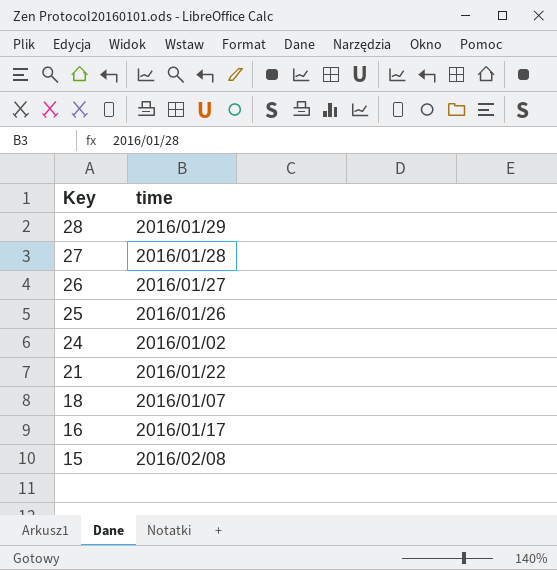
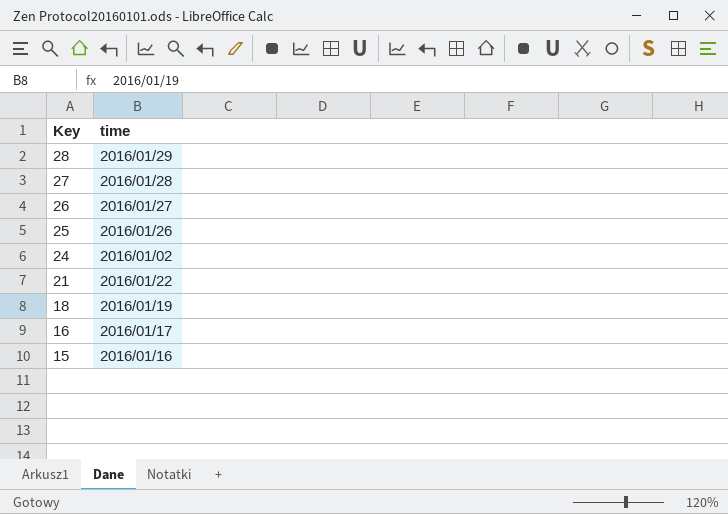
18 | time: 2016/01/07 -> 2016/01/19
15 | time: 2016/02/08 -> 2016/01/16

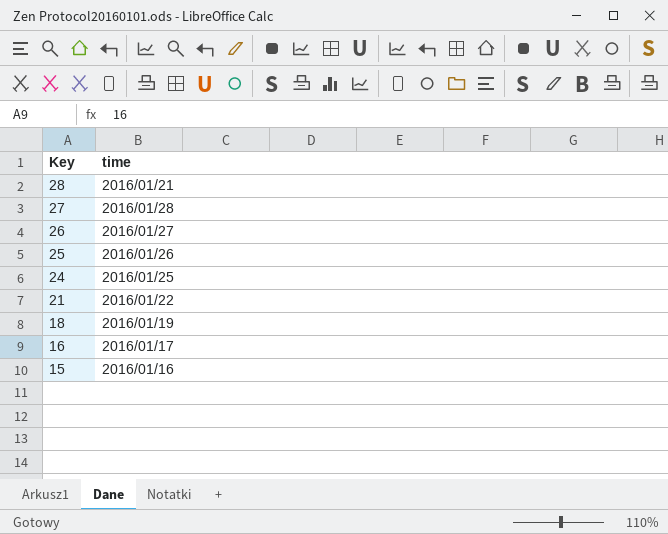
28 | time: 2016/01/29 -> 2016/01/21
24 | time: 2016/01/02 -> 2016/01/25

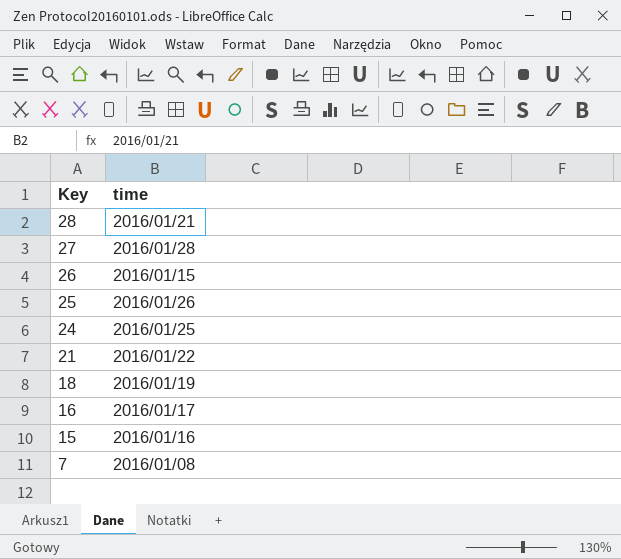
26 | time: 2016/01/27 -> 2016/01/15
row 7: none -> 2016/01/08

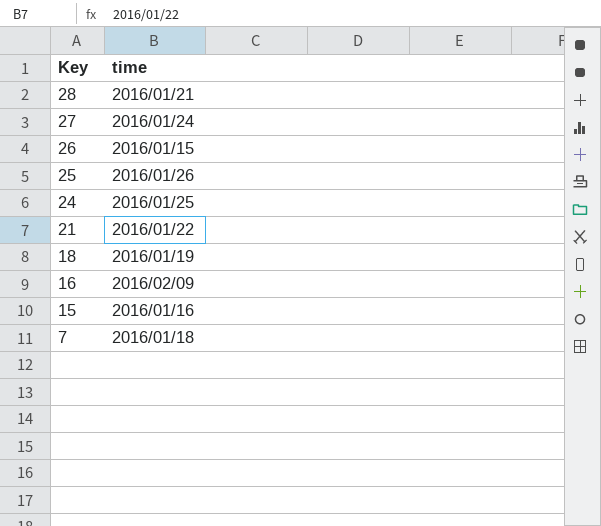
27 | time: 2016/01/28 -> 2016/01/24
16 | time: 2016/01/17 -> 2016/02/09
7 | time: 2016/01/08 -> 2016/01/18

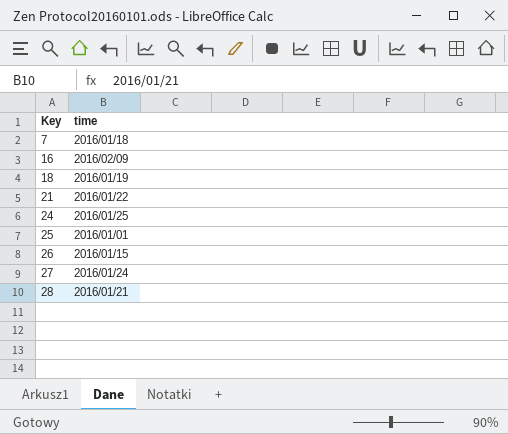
row order: Key descending -> Key ascending
row 15: 2016/01/16 -> none
25 | time: 2016/01/26 -> 2016/01/01

